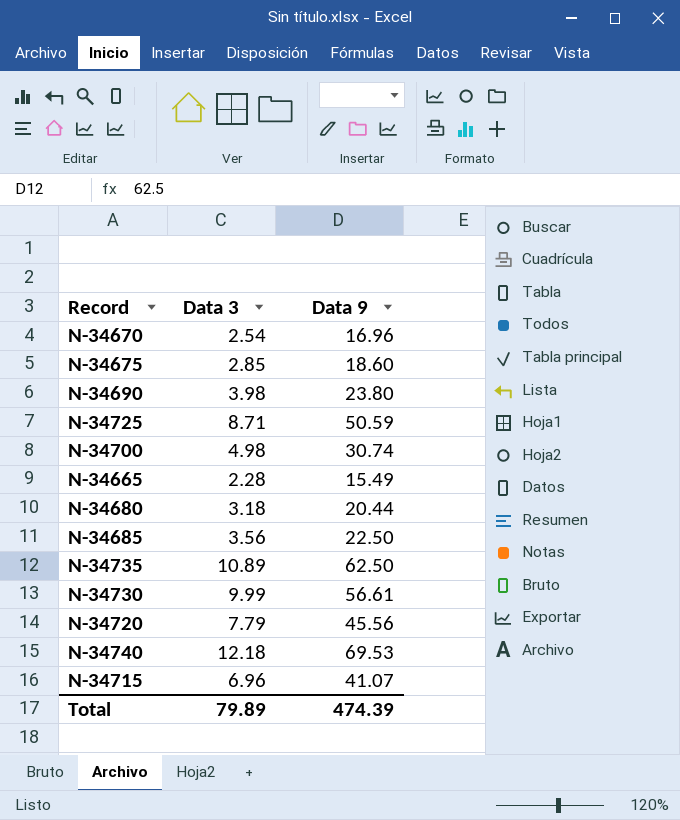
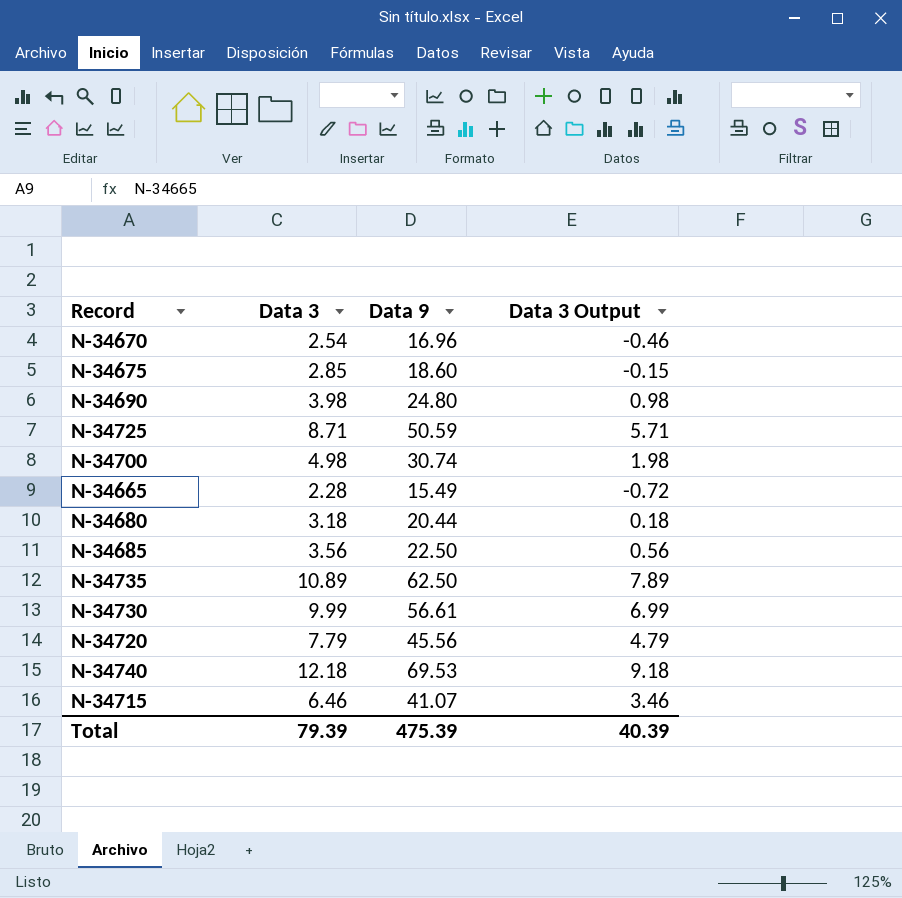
column Data 3 Output | formula: none -> [Data 3] - 3
N-34690 | Data 9: 23.80 -> 24.80
N-34715 | Data 3: 6.96 -> 6.46
Total | Data 3: 79.89 -> 79.39
Total | Data 9: 474.39 -> 475.39

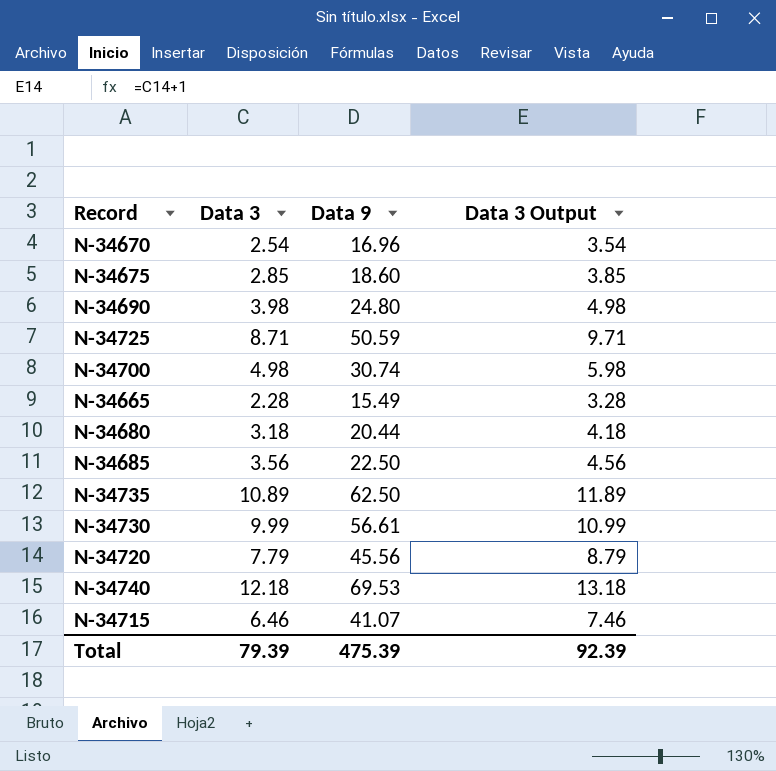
column Data 3 Output | formula: [Data 3] - 3 -> [Data 3] + 1
Total | Data 3 Output: 40.39 -> 92.39

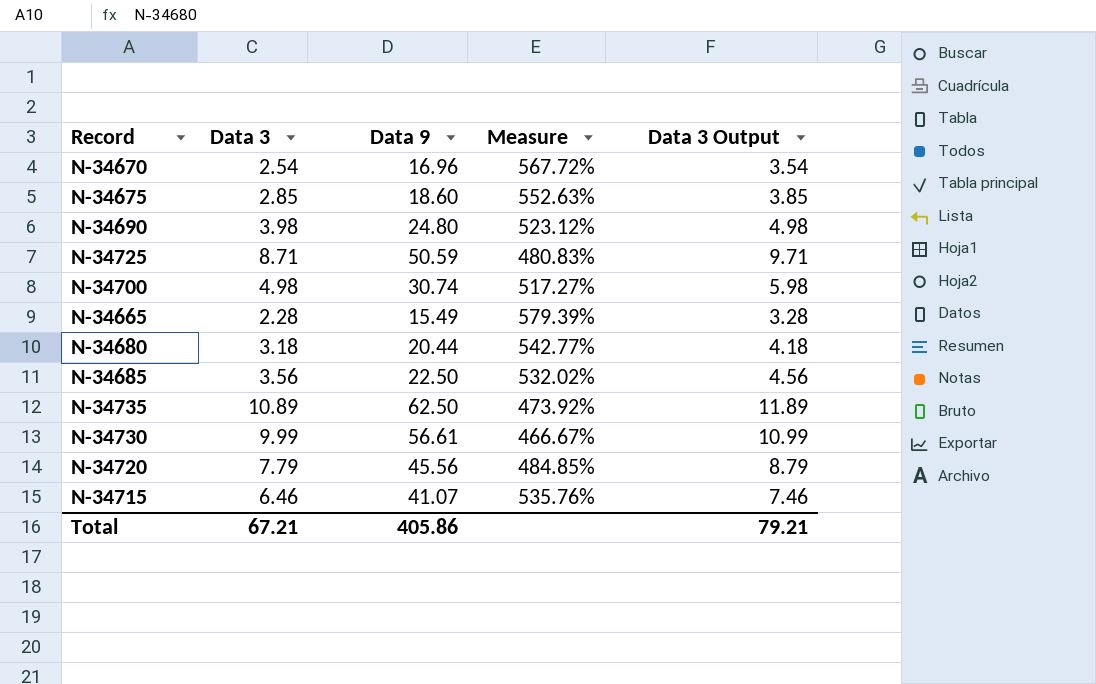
column Measure | formula: none -> ([Data 9] - [Data 3]) / [Data 3]
row N-34740: 12.18 | 69.53 | 13.18 -> none
Total | Data 3: 79.39 -> 67.21
Total | Data 9: 475.39 -> 405.86
Total | Data 3 Output: 92.39 -> 79.21

